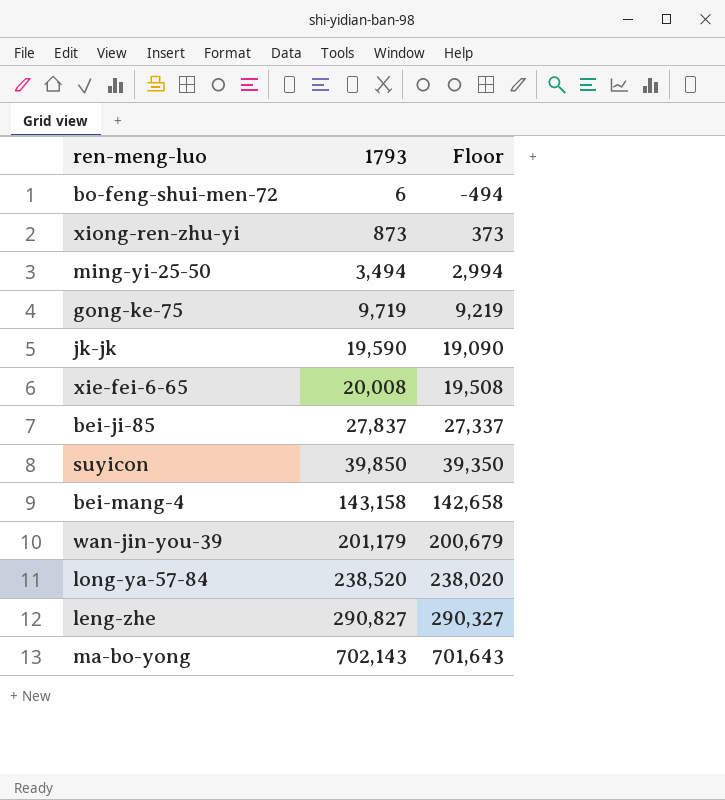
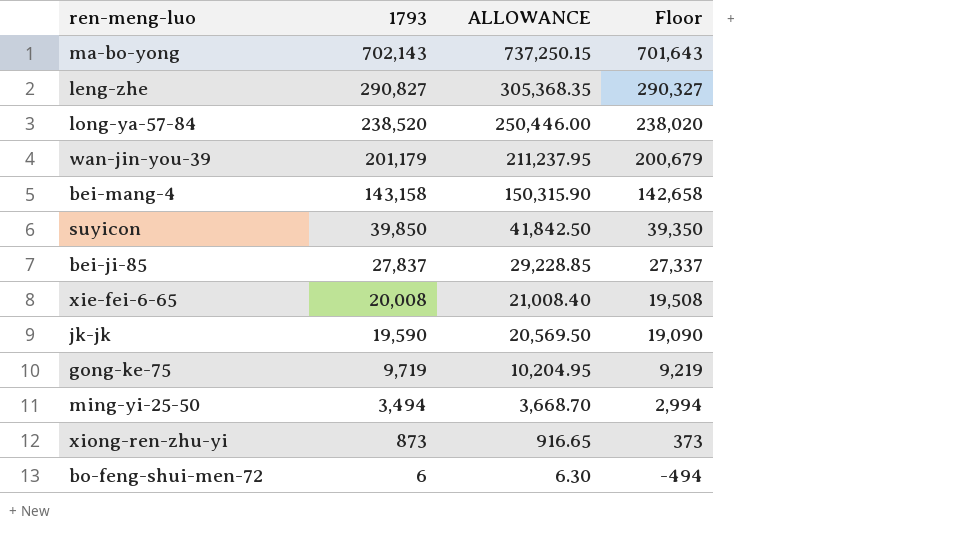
row order: 1793 ascending -> 1793 descending
column ALLOWANCE | formula: none -> [1793] * 1.05

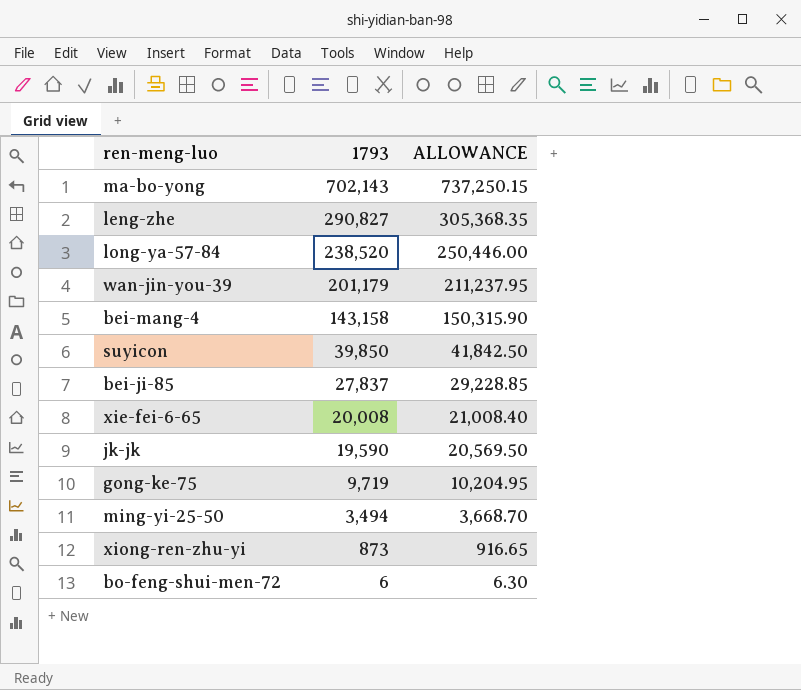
column Floor | formula: [1793] - 500 -> none

